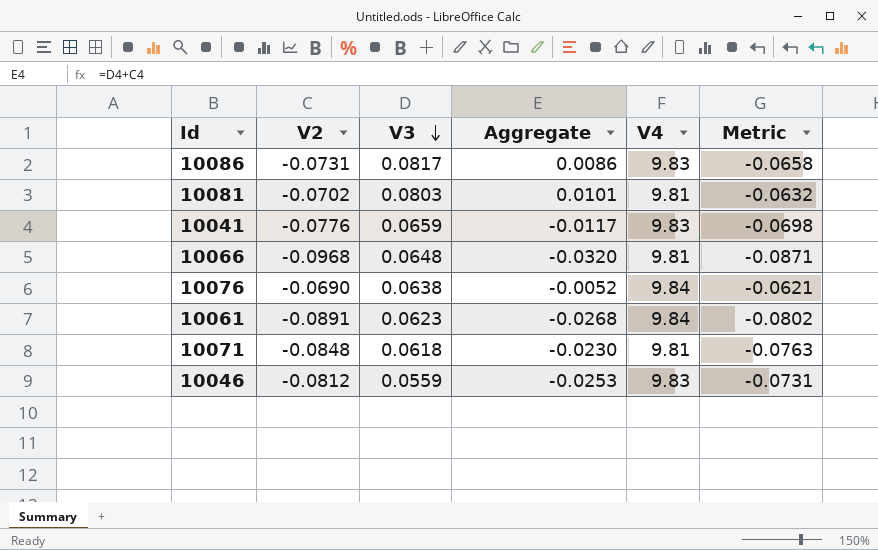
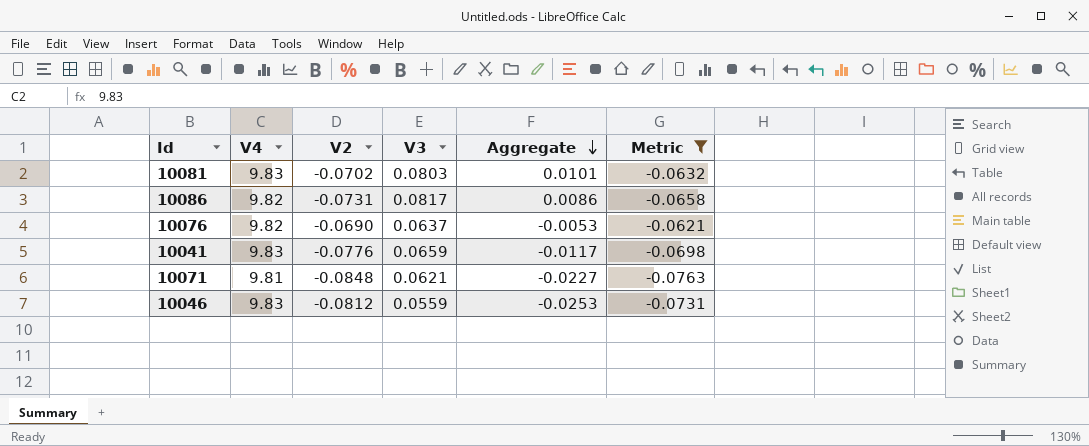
filter: none -> Metric >= -0.0763
row order: V3 descending -> Aggregate descending
column V4 | position: 5 -> 2
10081 | V4: 9.81 -> 9.83
10086 | V4: 9.83 -> 9.82
10076 | V4: 9.84 -> 9.82
10076 | V3: 0.0638 -> 0.0637
10076 | Aggregate: -0.0052 -> -0.0053
10071 | V3: 0.0618 -> 0.0621
10071 | Aggregate: -0.0230 -> -0.0227

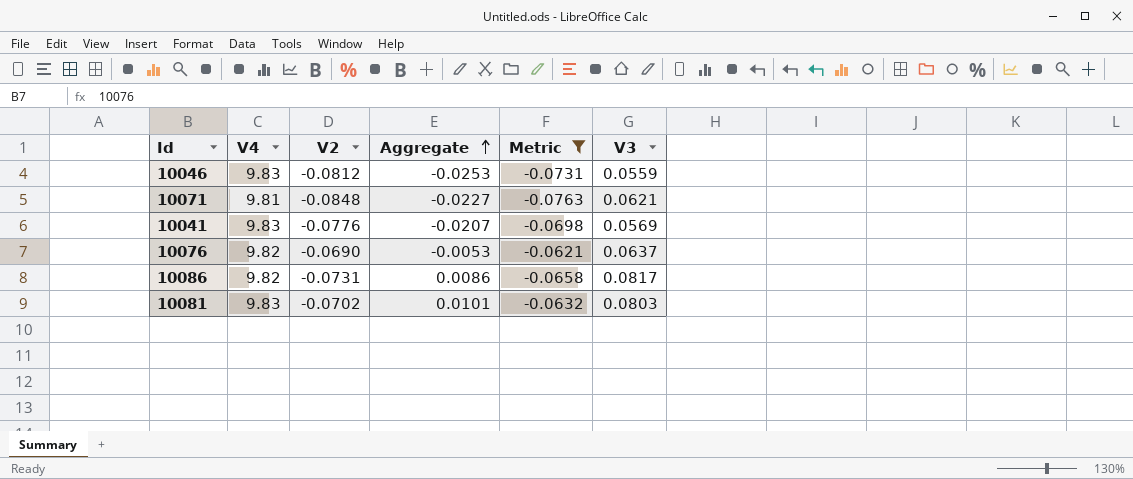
row order: Aggregate descending -> Aggregate ascending
column V3 | position: 4 -> 6
10041 | Aggregate: -0.0117 -> -0.0207
10041 | V3: 0.0659 -> 0.0569

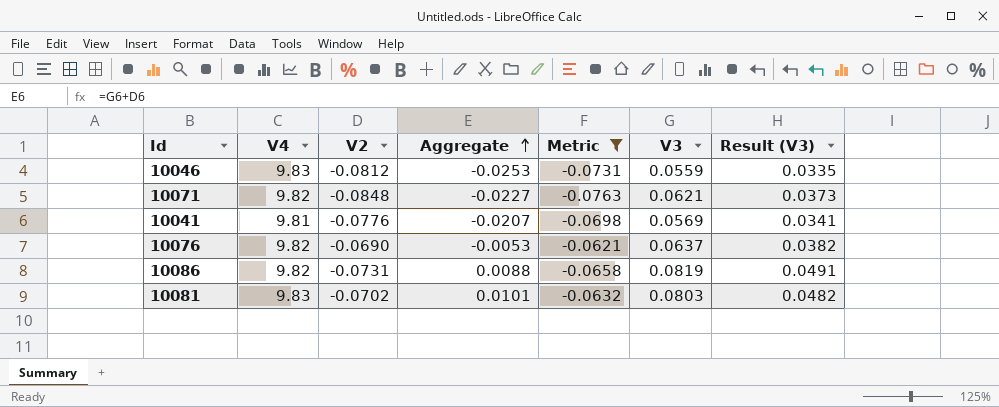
column Result (V3) | formula: none -> [V3] * 0.6
10071 | V4: 9.81 -> 9.82
10041 | V4: 9.83 -> 9.81
10086 | Aggregate: 0.0086 -> 0.0088
10086 | V3: 0.0817 -> 0.0819

